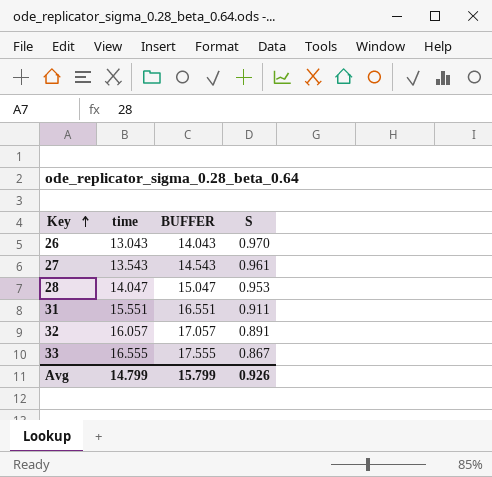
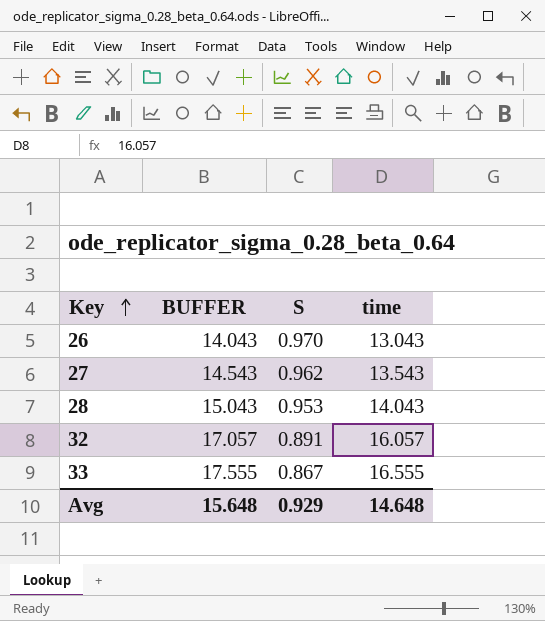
column time | position: 2 -> 4
row 31: 15.551 | 16.551 | 0.911 -> none
27 | S: 0.961 -> 0.962
28 | BUFFER: 15.047 -> 15.043
28 | time: 14.047 -> 14.043
Avg | BUFFER: 15.799 -> 15.648
Avg | S: 0.926 -> 0.929
Avg | time: 14.799 -> 14.648

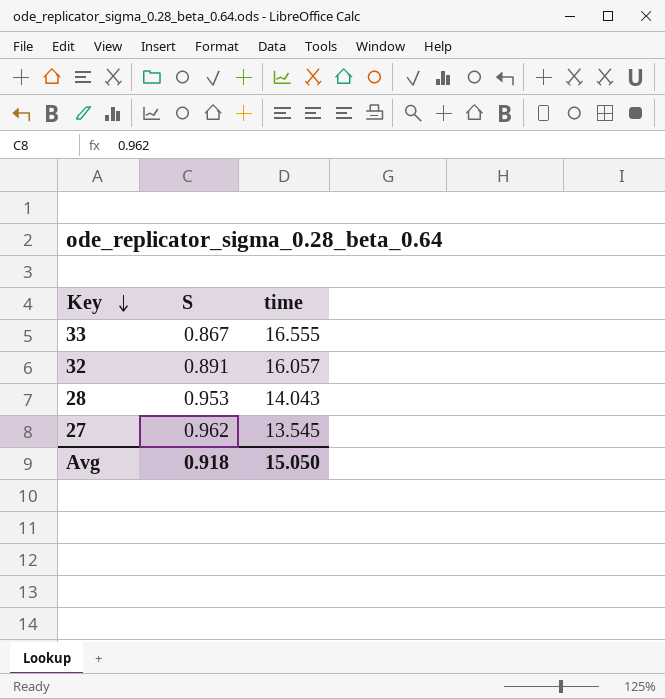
row order: Key ascending -> Key descending
column BUFFER | formula: [time] + 1 -> none
row 26: 14.043 | 0.970 | 13.043 -> none
27 | time: 13.543 -> 13.545
Avg | S: 0.929 -> 0.918
Avg | time: 14.648 -> 15.050

